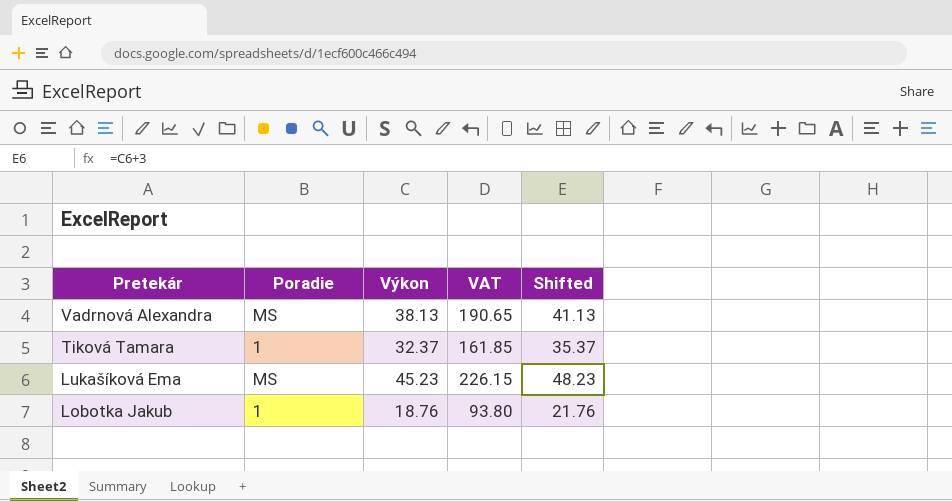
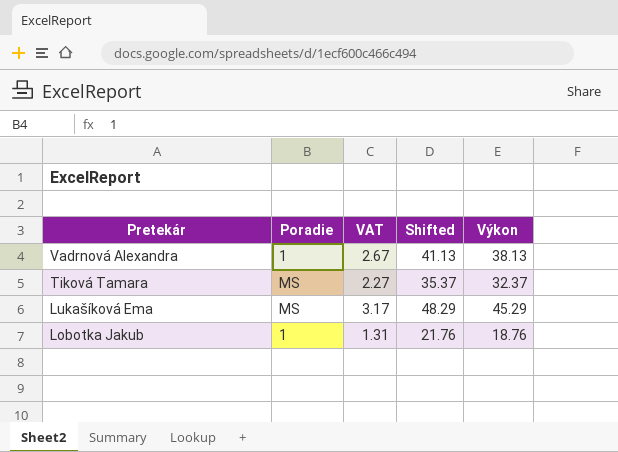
column VAT | formula: [Výkon] * 5 -> [Výkon] * 0.07
column Výkon | position: 3 -> 5
Vadrnová Alexandra | Poradie: MS -> 1
Tiková Tamara | Poradie: 1 -> MS
Lukašíková Ema | Shifted: 48.23 -> 48.29
Lukašíková Ema | Výkon: 45.23 -> 45.29

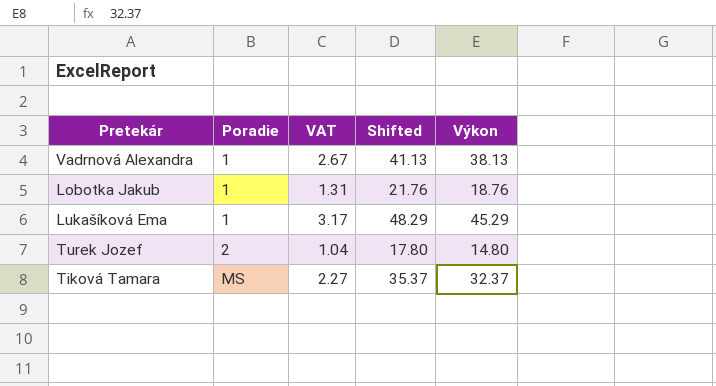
row order: Pretekár descending -> Poradie ascending
Lukašíková Ema | Poradie: MS -> 1
row Turek Jozef: none -> 2 | 1.04 | 17.80 | 14.80

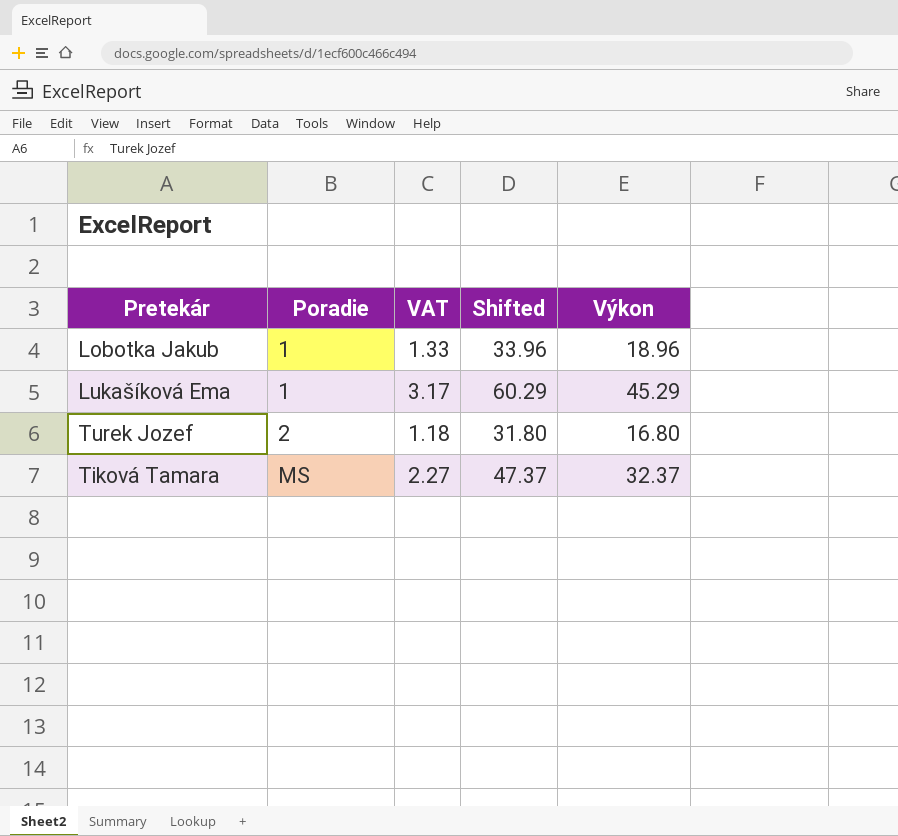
column Shifted | formula: [Výkon] + 3 -> [Výkon] + 15
row Vadrnová Alexandra: 1 | 2.67 | 41.13 | 38.13 -> none
Lobotka Jakub | VAT: 1.31 -> 1.33
Lobotka Jakub | Výkon: 18.76 -> 18.96
Turek Jozef | VAT: 1.04 -> 1.18
Turek Jozef | Výkon: 14.80 -> 16.80

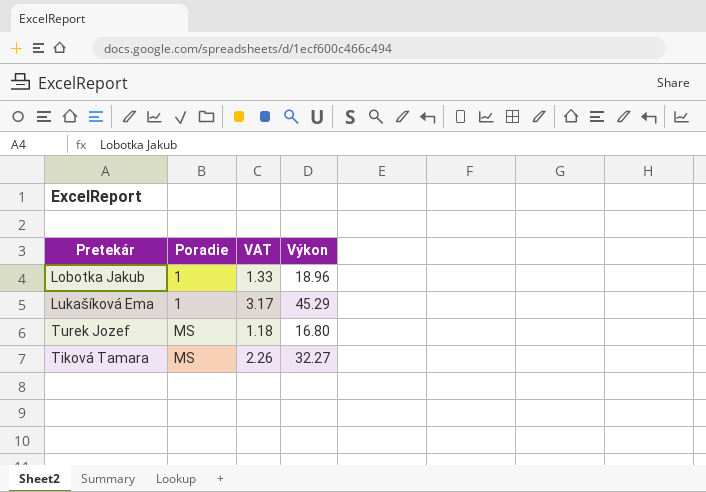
column Shifted | formula: [Výkon] + 15 -> none
Turek Jozef | Poradie: 2 -> MS
Tiková Tamara | VAT: 2.27 -> 2.26
Tiková Tamara | Výkon: 32.37 -> 32.27

